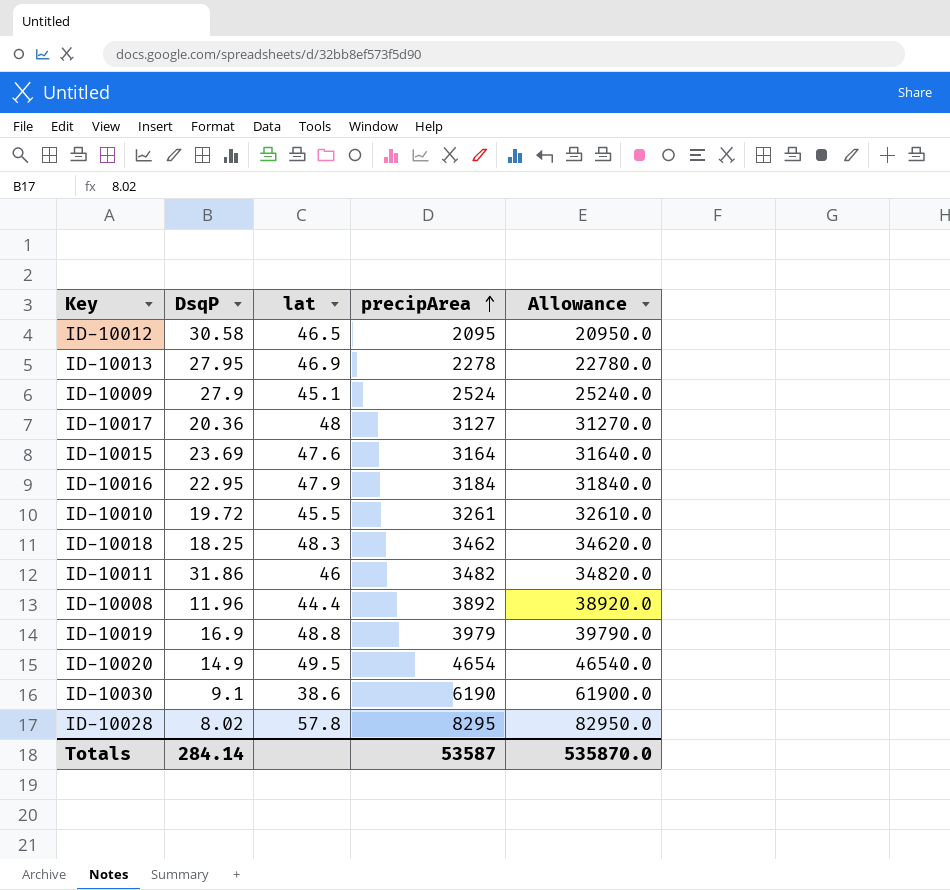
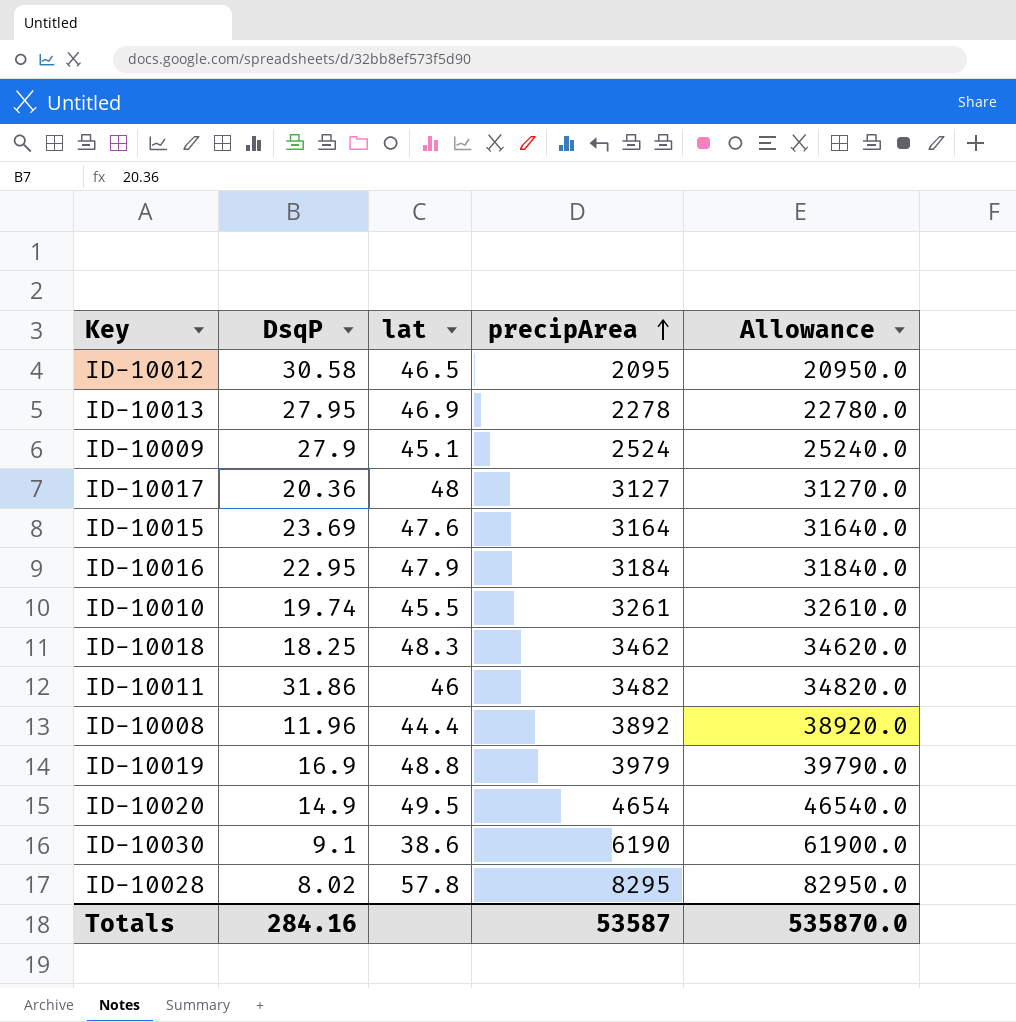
ID-10010 | DsqP: 19.72 -> 19.74
Totals | DsqP: 284.14 -> 284.16

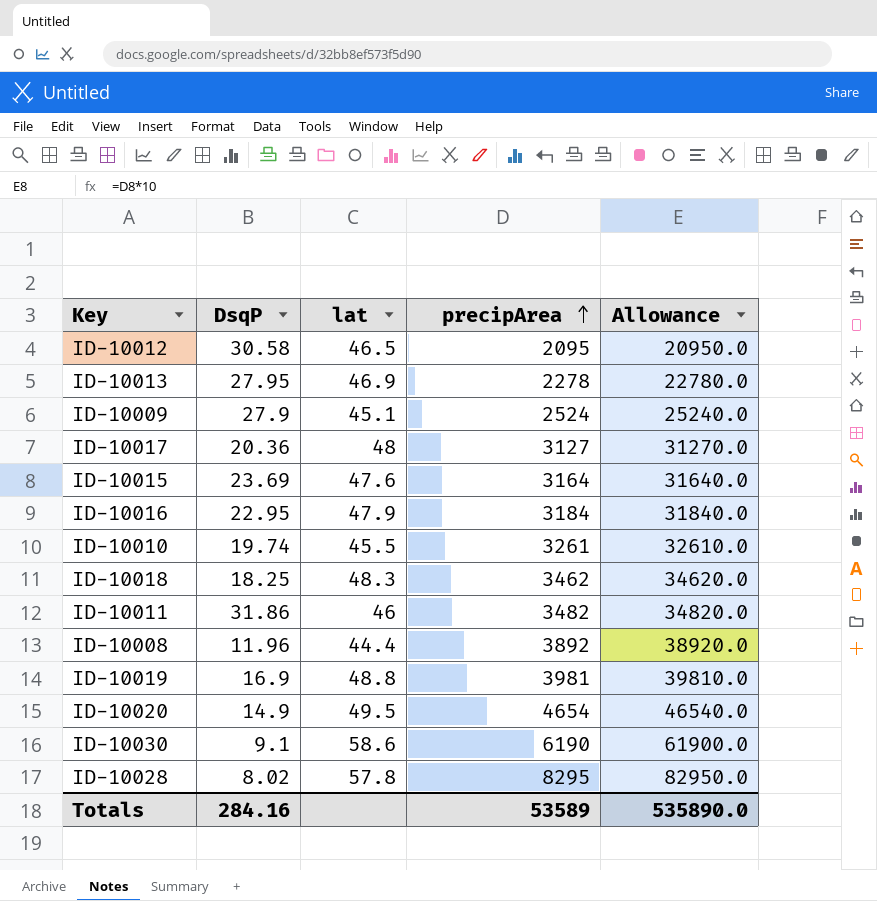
ID-10019 | precipArea: 3979 -> 3981
ID-10019 | Allowance: 39790.0 -> 39810.0
ID-10030 | lat: 38.6 -> 58.6
Totals | precipArea: 53587 -> 53589
Totals | Allowance: 535870.0 -> 535890.0

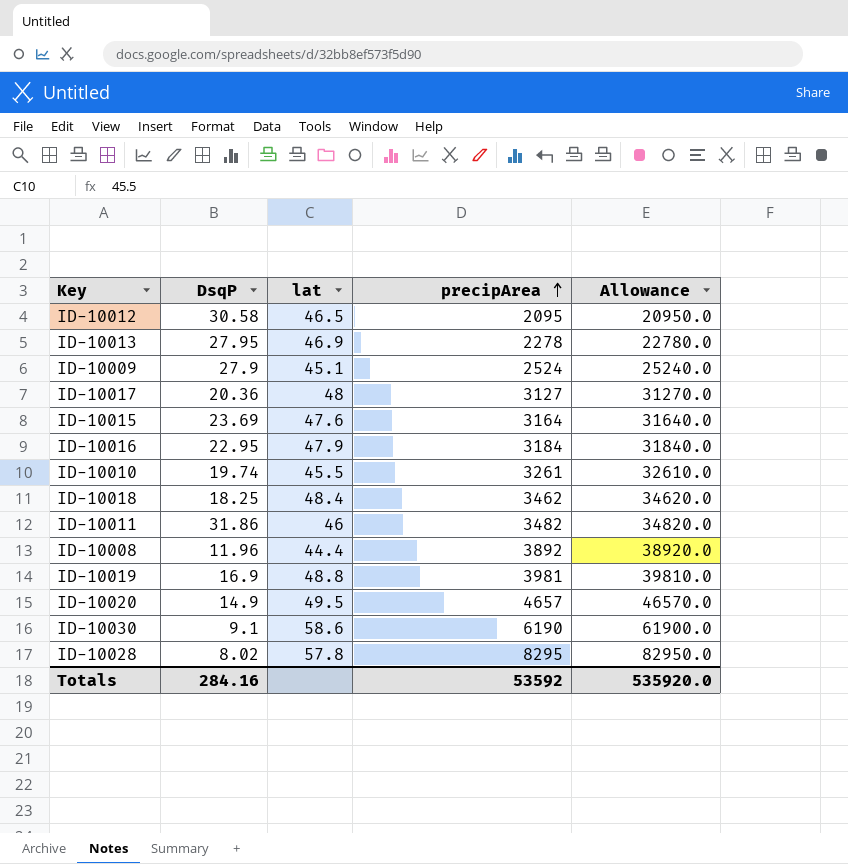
ID-10018 | lat: 48.3 -> 48.4
ID-10020 | precipArea: 4654 -> 4657
ID-10020 | Allowance: 46540.0 -> 46570.0
Totals | precipArea: 53589 -> 53592
Totals | Allowance: 535890.0 -> 535920.0

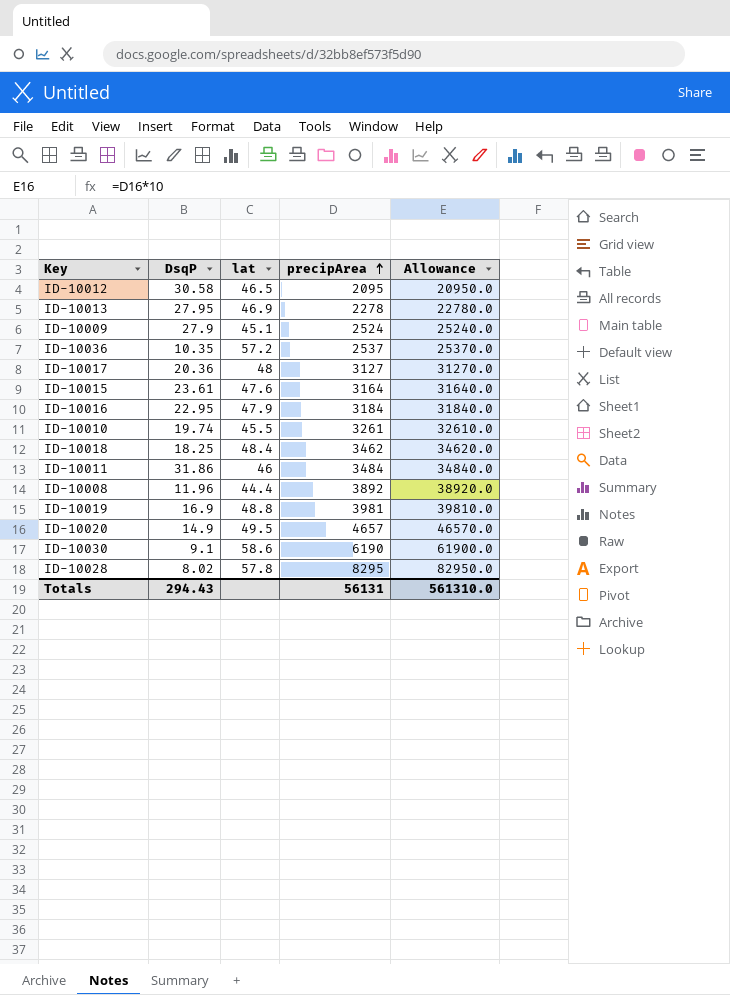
row ID-10036: none -> 10.35 | 57.2 | 2537 | 25370.0
ID-10015 | DsqP: 23.69 -> 23.61
ID-10011 | precipArea: 3482 -> 3484
ID-10011 | Allowance: 34820.0 -> 34840.0
Totals | DsqP: 284.16 -> 294.43
Totals | precipArea: 53592 -> 56131
Totals | Allowance: 535920.0 -> 561310.0

